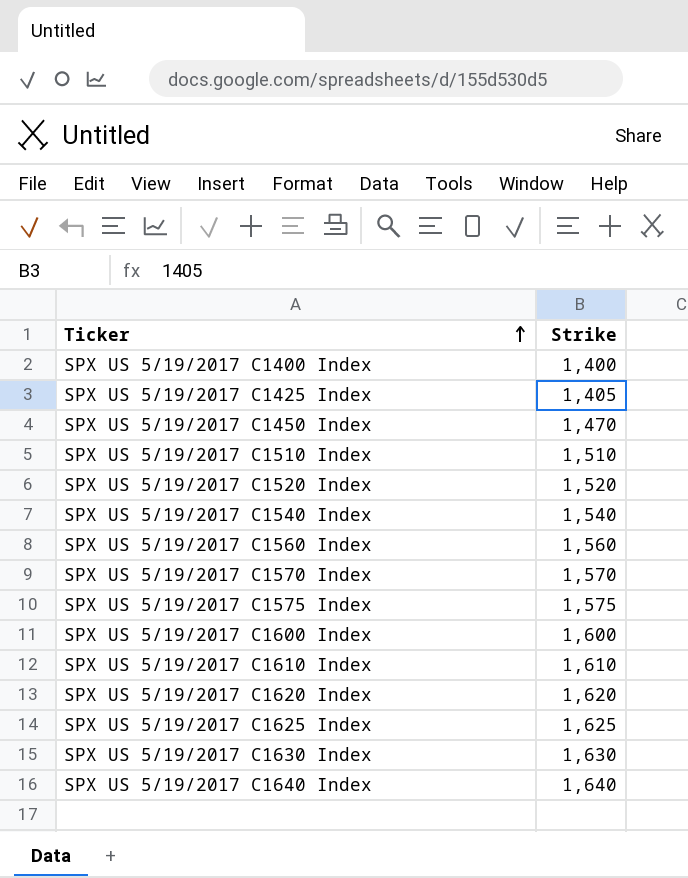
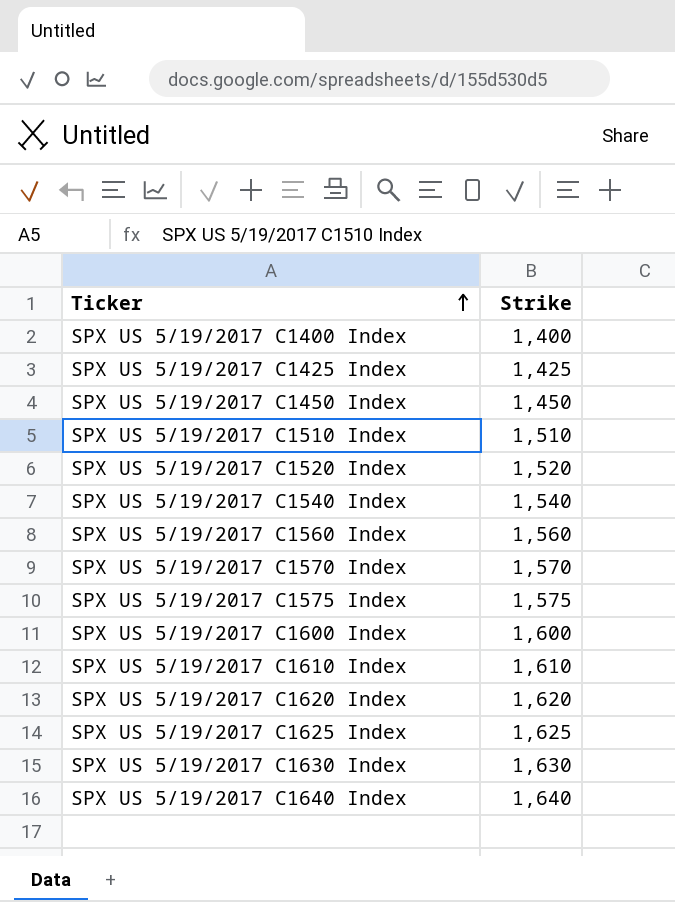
SPX US 5/19/2017 C1425 Index | Strike: 1,405 -> 1,425
SPX US 5/19/2017 C1450 Index | Strike: 1,470 -> 1,450

